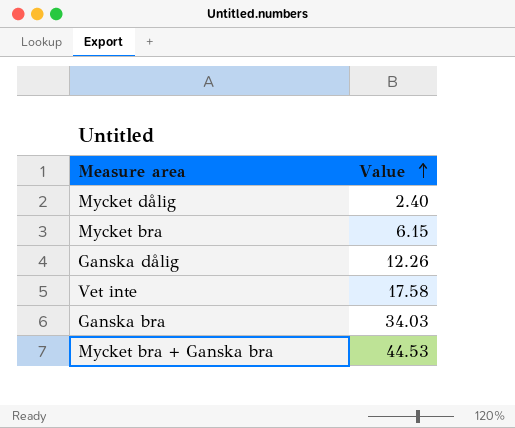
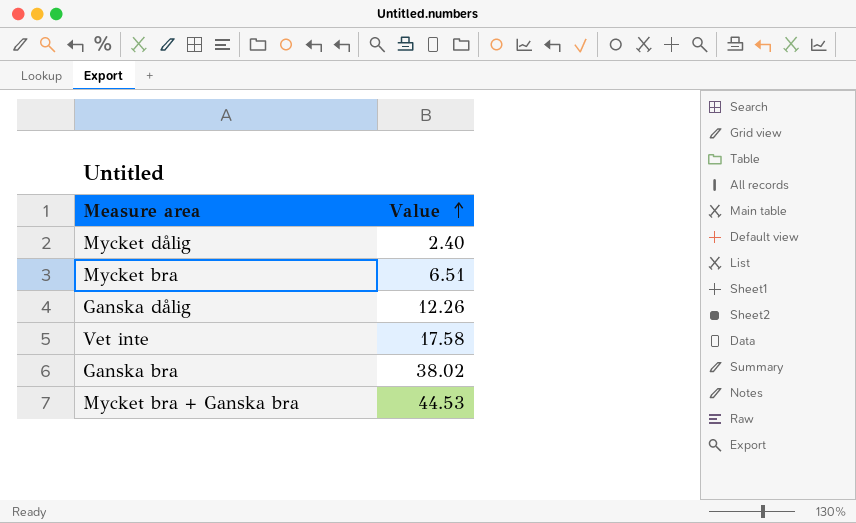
Mycket bra | Value: 6.15 -> 6.51
Ganska bra | Value: 34.03 -> 38.02

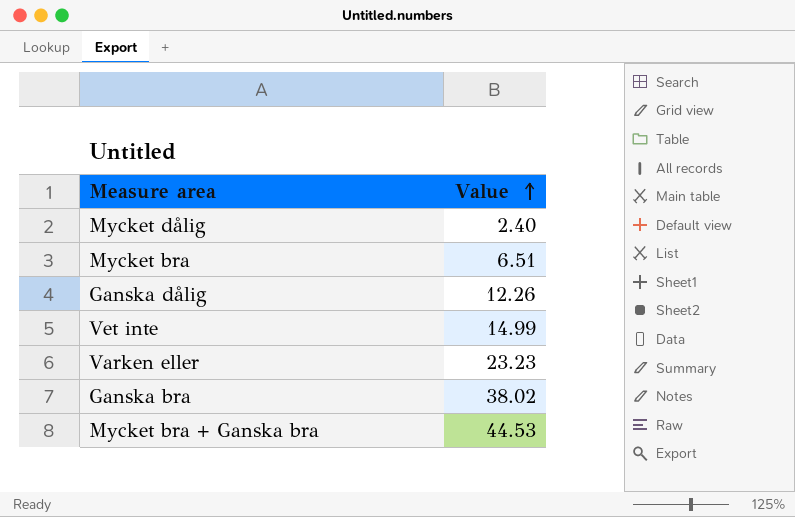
Vet inte | Value: 17.58 -> 14.99
row Varken eller: none -> 23.23

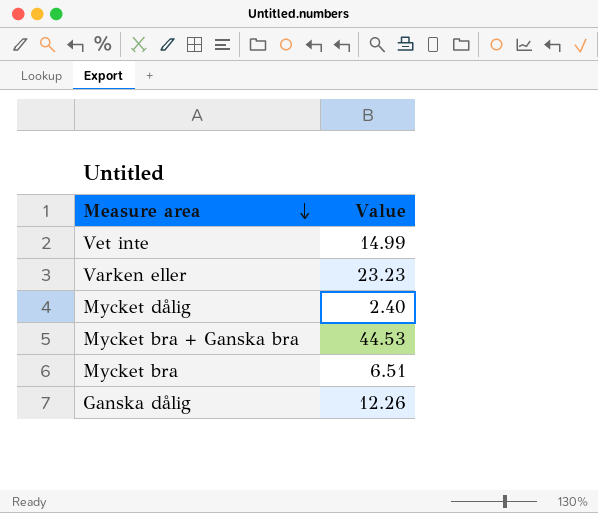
row order: Value ascending -> Measure area descending
row Ganska bra: 38.02 -> none

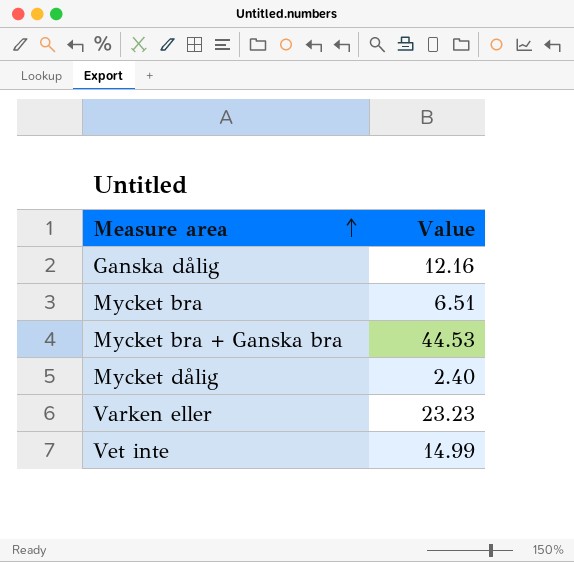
row order: Measure area descending -> Measure area ascending
Ganska dålig | Value: 12.26 -> 12.16

